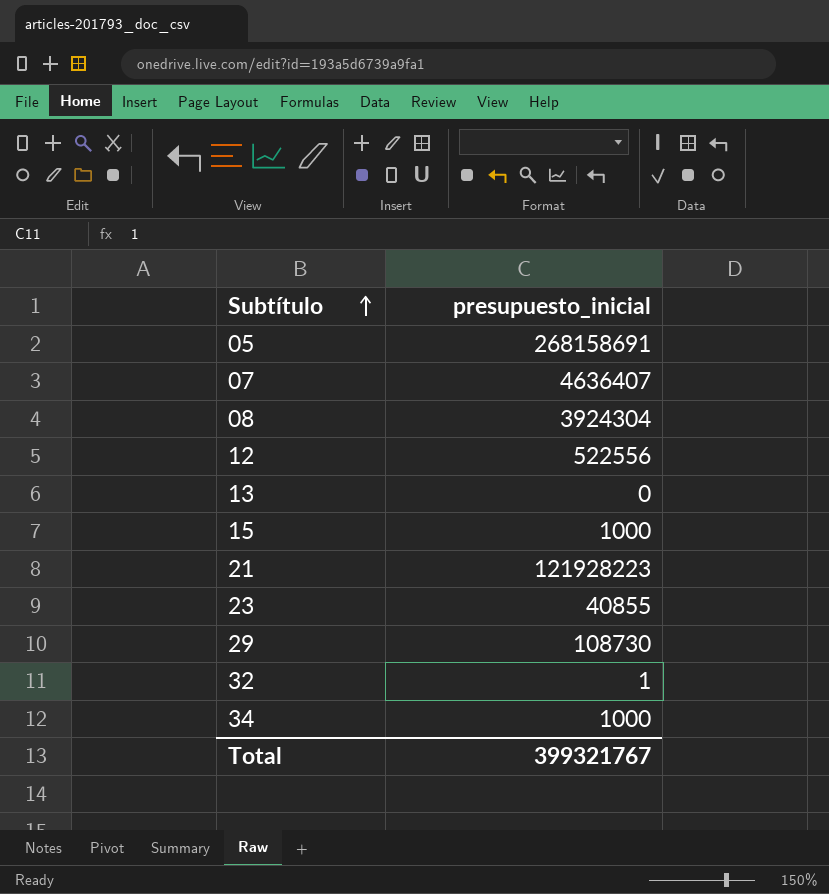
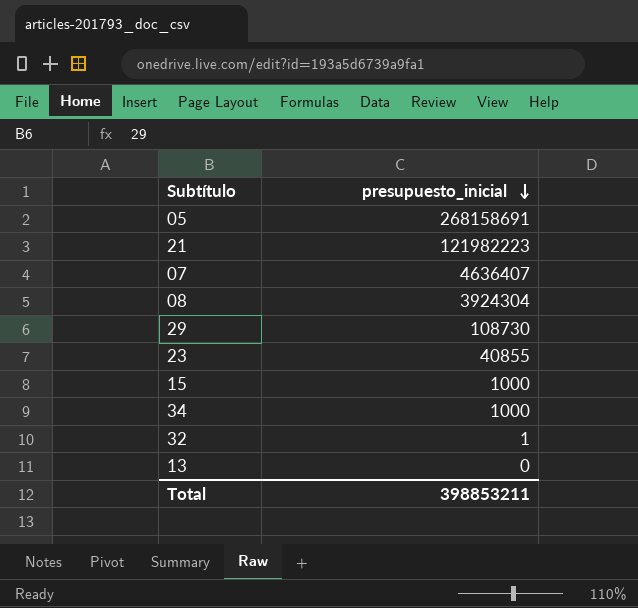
row order: Subtítulo ascending -> presupuesto_inicial descending
row 12: 522556 -> none
21 | presupuesto_inicial: 121928223 -> 121982223
Total | presupuesto_inicial: 399321767 -> 398853211

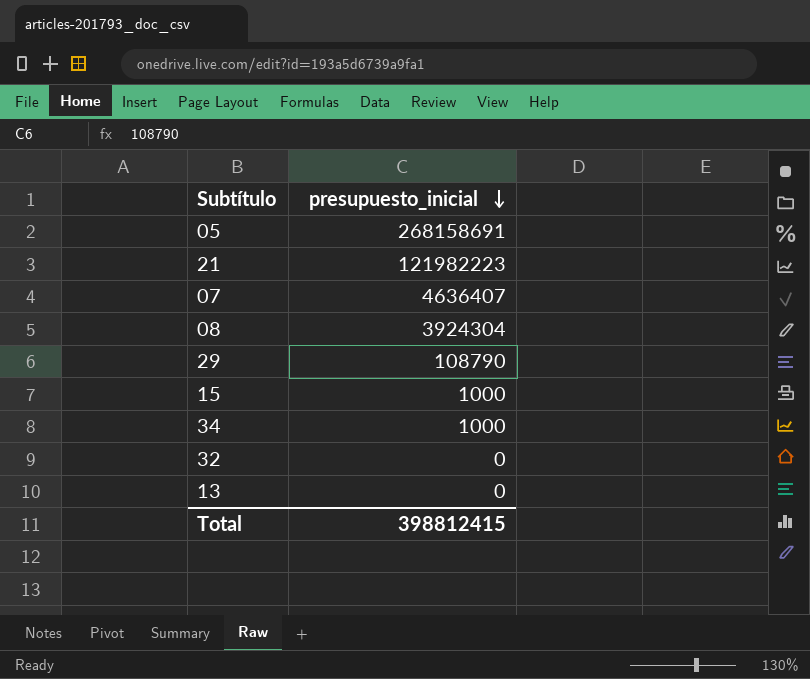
row 23: 40855 -> none
29 | presupuesto_inicial: 108730 -> 108790
32 | presupuesto_inicial: 1 -> 0
Total | presupuesto_inicial: 398853211 -> 398812415

